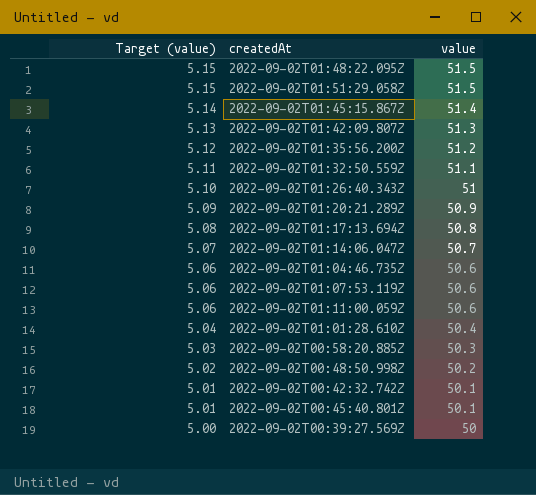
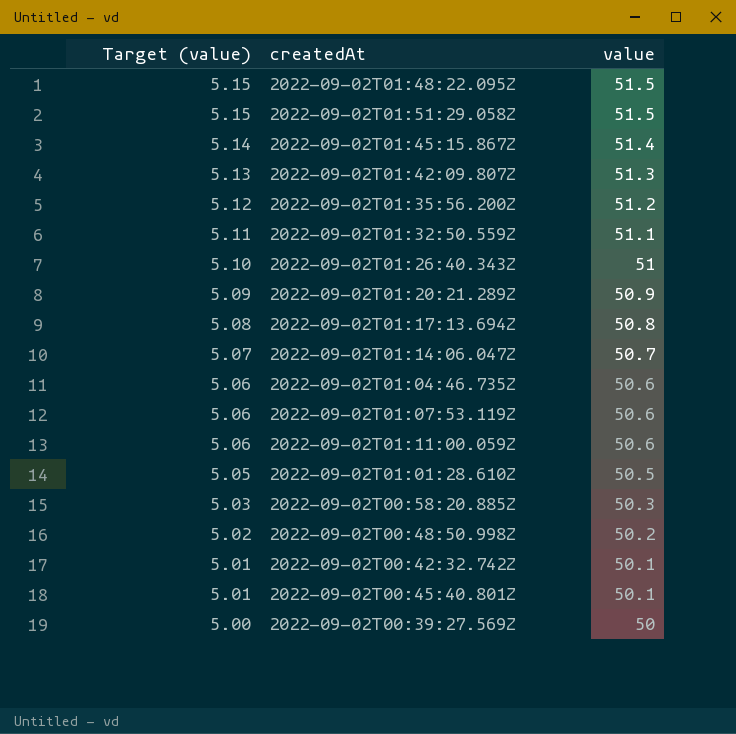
2022-09-02T01:01:28.610Z | Target (value): 5.04 -> 5.05
2022-09-02T01:01:28.610Z | value: 50.4 -> 50.5

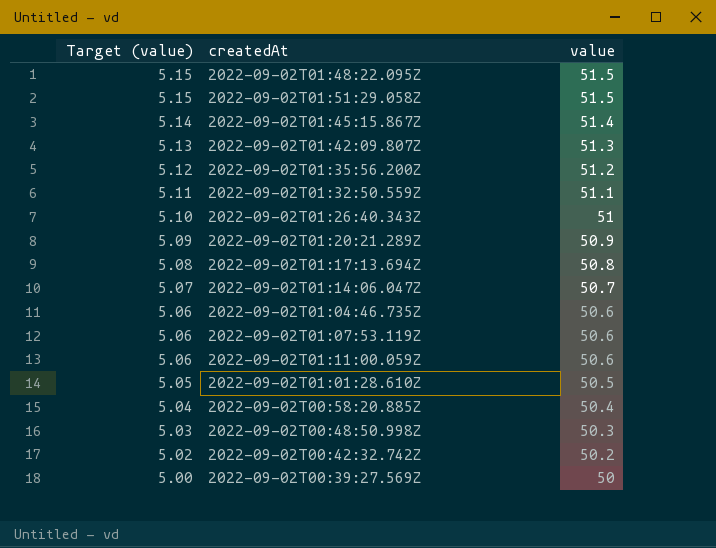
row 2022-09-02T00:45:40.801Z: 5.01 | 50.1 -> none
2022-09-02T00:58:20.885Z | Target (value): 5.03 -> 5.04
2022-09-02T00:58:20.885Z | value: 50.3 -> 50.4
2022-09-02T00:48:50.998Z | Target (value): 5.02 -> 5.03
2022-09-02T00:48:50.998Z | value: 50.2 -> 50.3
2022-09-02T00:42:32.742Z | Target (value): 5.01 -> 5.02
2022-09-02T00:42:32.742Z | value: 50.1 -> 50.2

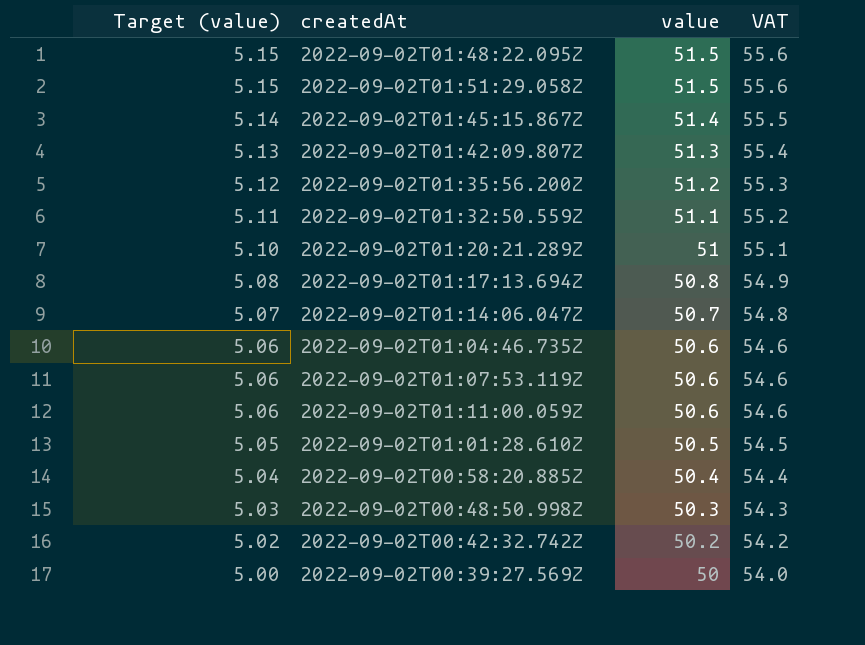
column VAT | formula: none -> [value] * 1.08
row 2022-09-02T01:26:40.343Z: 5.10 | 51 -> none
2022-09-02T01:20:21.289Z | Target (value): 5.09 -> 5.10
2022-09-02T01:20:21.289Z | value: 50.9 -> 51

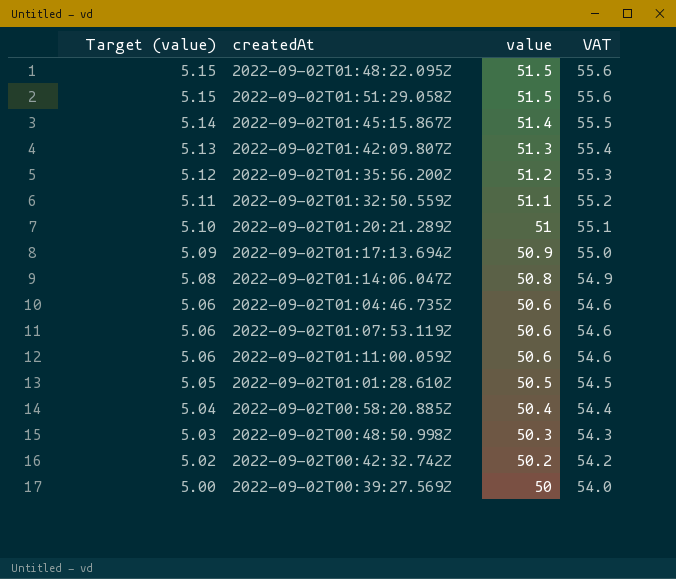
2022-09-02T01:17:13.694Z | Target (value): 5.08 -> 5.09
2022-09-02T01:17:13.694Z | value: 50.8 -> 50.9
2022-09-02T01:17:13.694Z | VAT: 54.9 -> 55.0
2022-09-02T01:14:06.047Z | Target (value): 5.07 -> 5.08
2022-09-02T01:14:06.047Z | value: 50.7 -> 50.8
2022-09-02T01:14:06.047Z | VAT: 54.8 -> 54.9

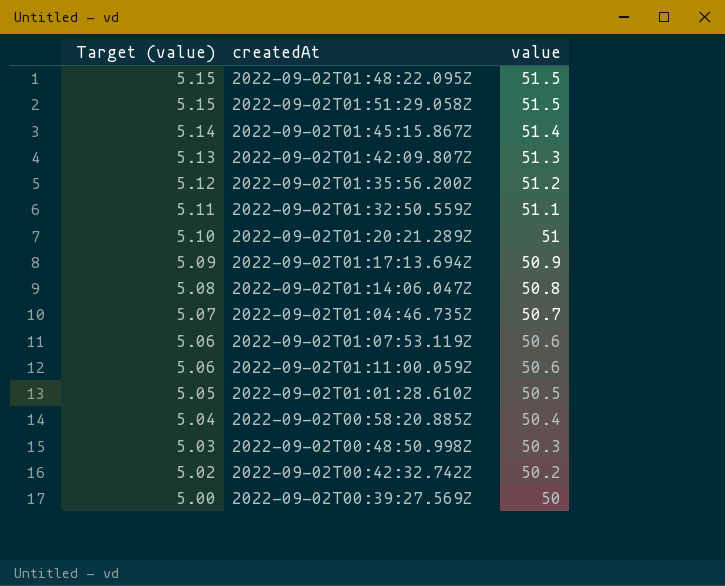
column VAT | formula: [value] * 1.08 -> none
2022-09-02T01:04:46.735Z | Target (value): 5.06 -> 5.07
2022-09-02T01:04:46.735Z | value: 50.6 -> 50.7

